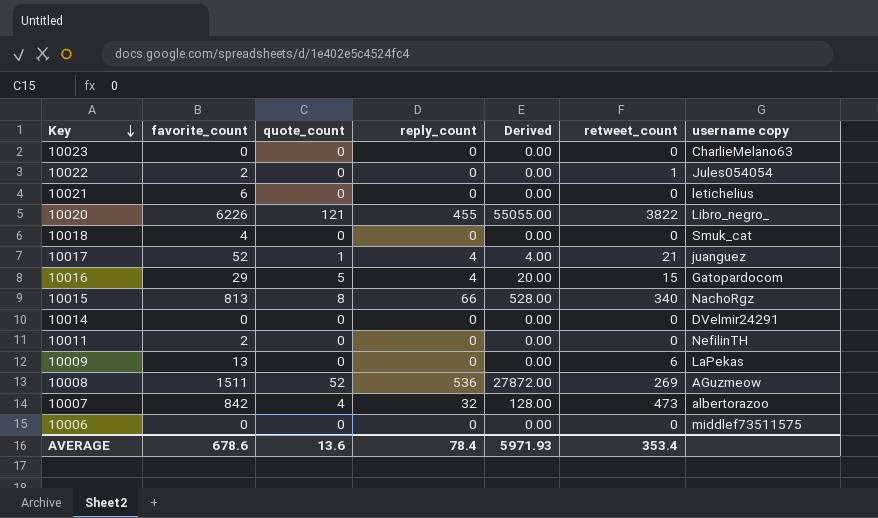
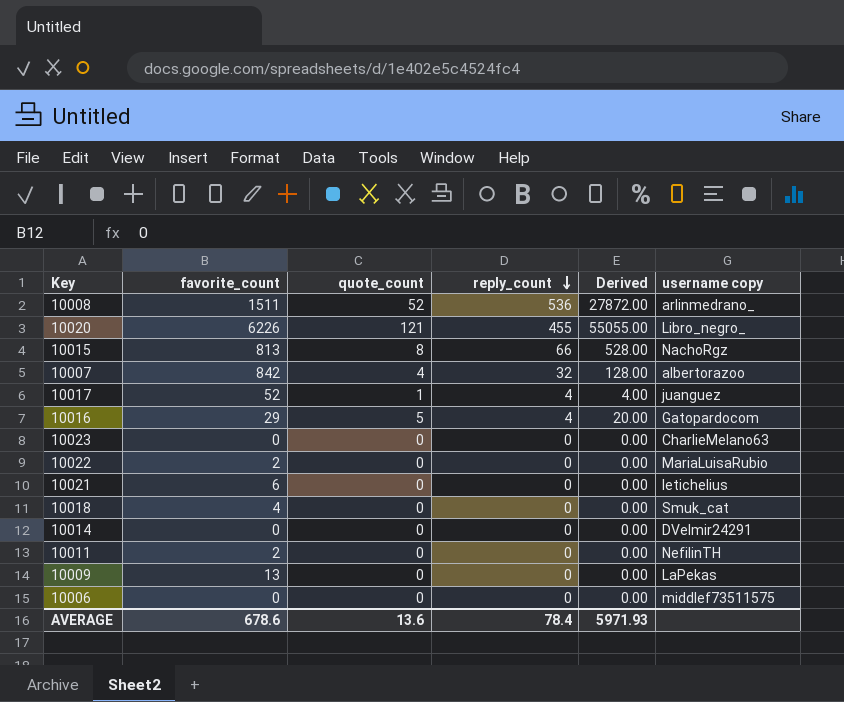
row order: Key descending -> reply_count descending
column retweet_count | position: 6 -> none
10008 | username copy: AGuzmeow -> arlinmedrano_
10022 | username copy: Jules054054 -> MariaLuisaRubio

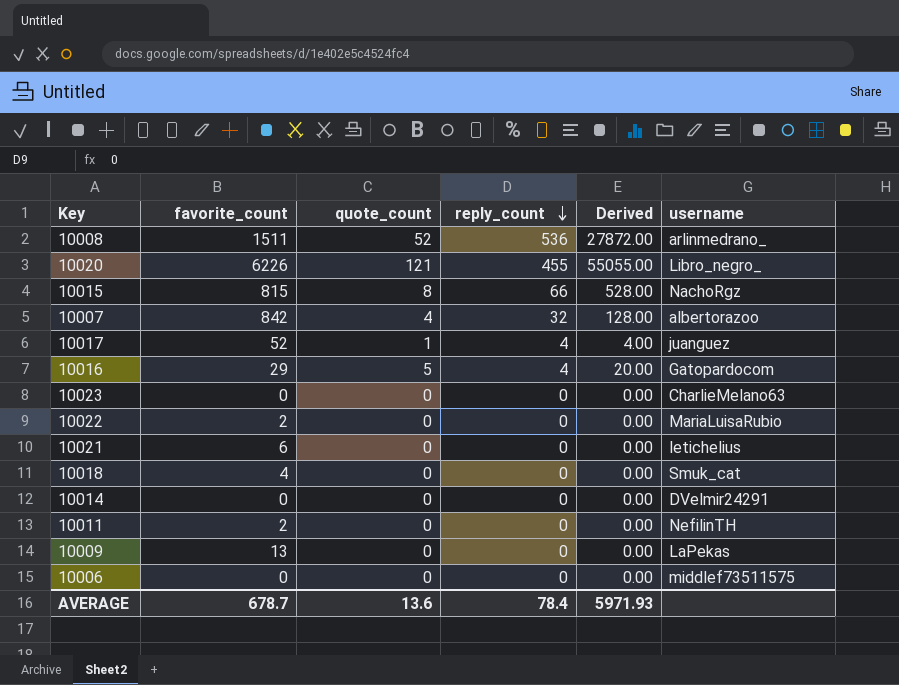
column name: username copy -> username
10015 | favorite_count: 813 -> 815
AVERAGE | favorite_count: 678.6 -> 678.7

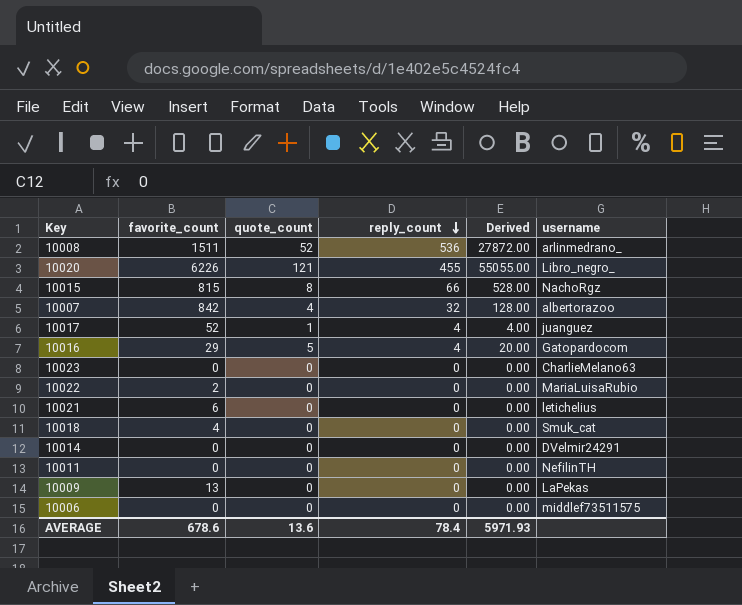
10011 | favorite_count: 2 -> 0
AVERAGE | favorite_count: 678.7 -> 678.6

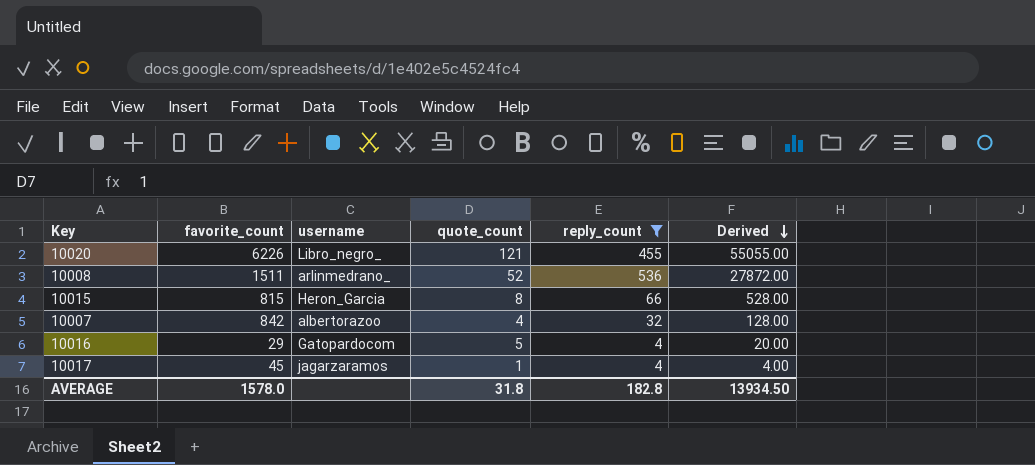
filter: none -> reply_count != 0
row order: reply_count descending -> Derived descending
column username | position: 6 -> 3
10015 | username: NachoRgz -> Heron_Garcia
10017 | favorite_count: 52 -> 45
10017 | username: juanguez -> jagarzaramos
AVERAGE | favorite_count: 678.6 -> 1578.0
AVERAGE | quote_count: 13.6 -> 31.8
AVERAGE | reply_count: 78.4 -> 182.8
AVERAGE | Derived: 5971.93 -> 13934.50

